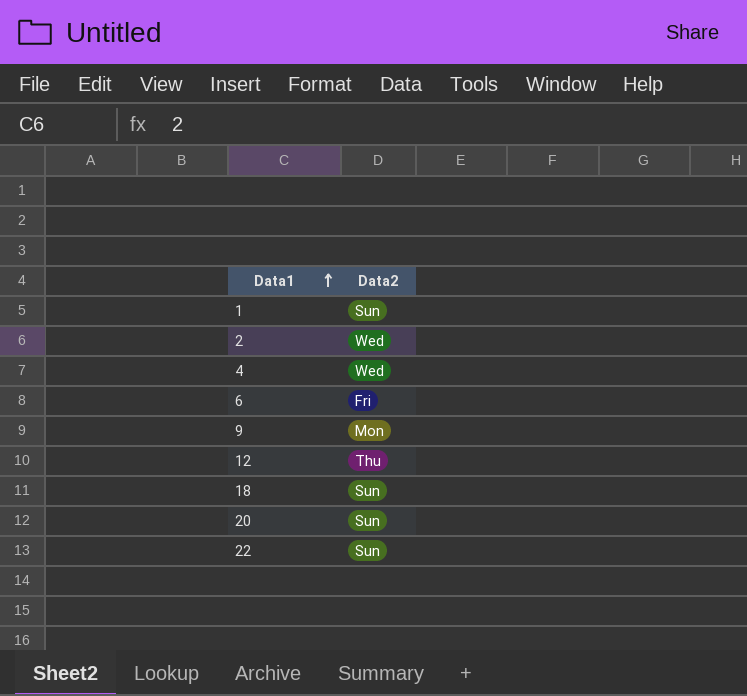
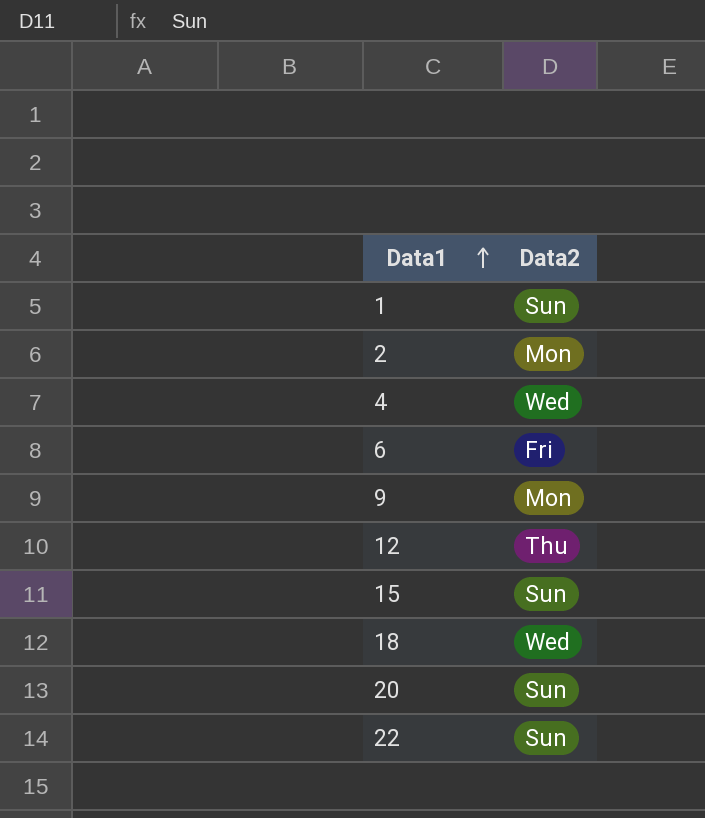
2 | Data2: Wed -> Mon
row 15: none -> Sun
18 | Data2: Sun -> Wed

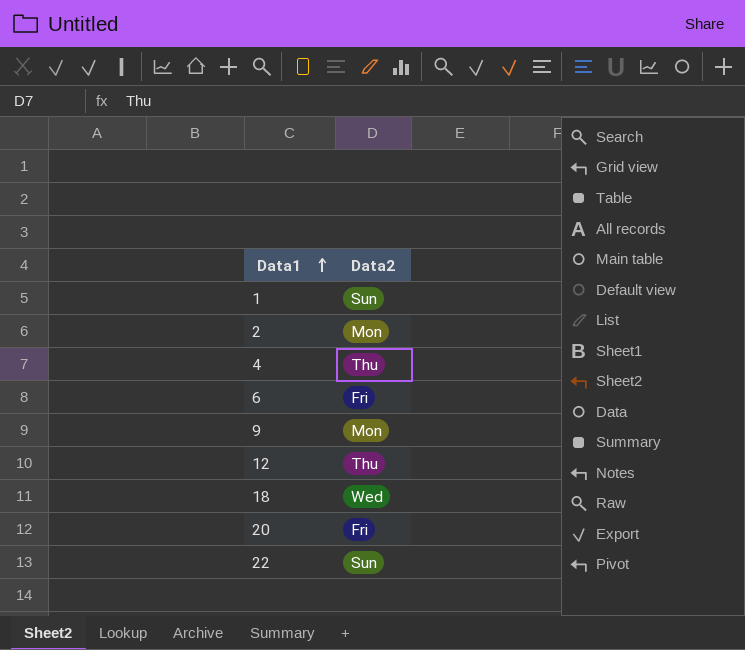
row 15: Sun -> none
4 | Data2: Wed -> Thu
20 | Data2: Sun -> Fri

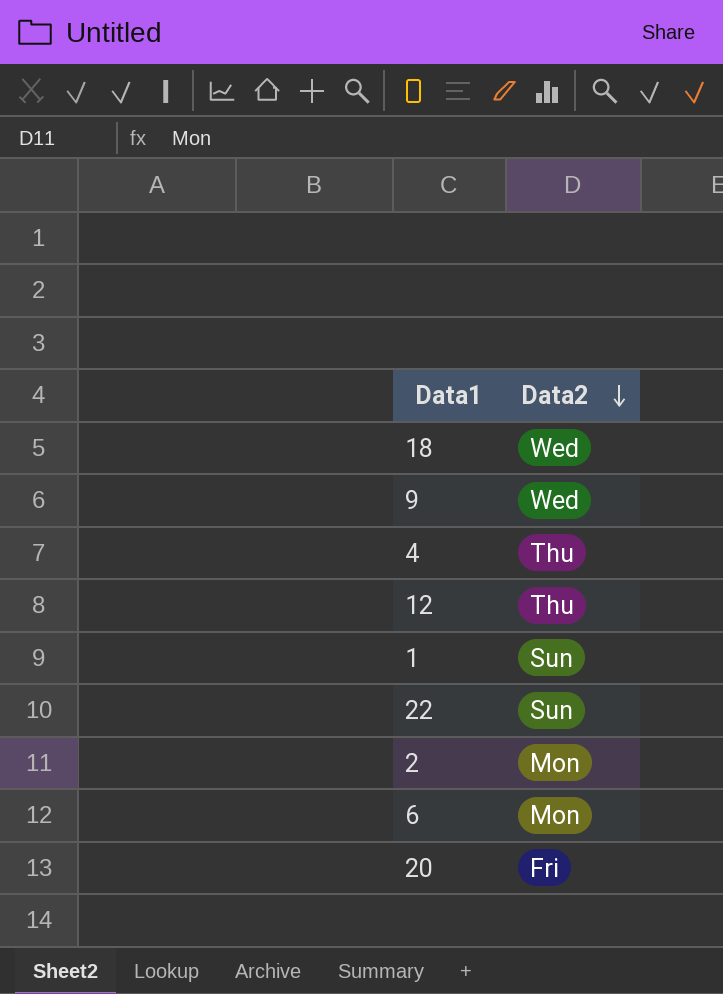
row order: Data1 ascending -> Data2 descending
9 | Data2: Mon -> Wed
6 | Data2: Fri -> Mon

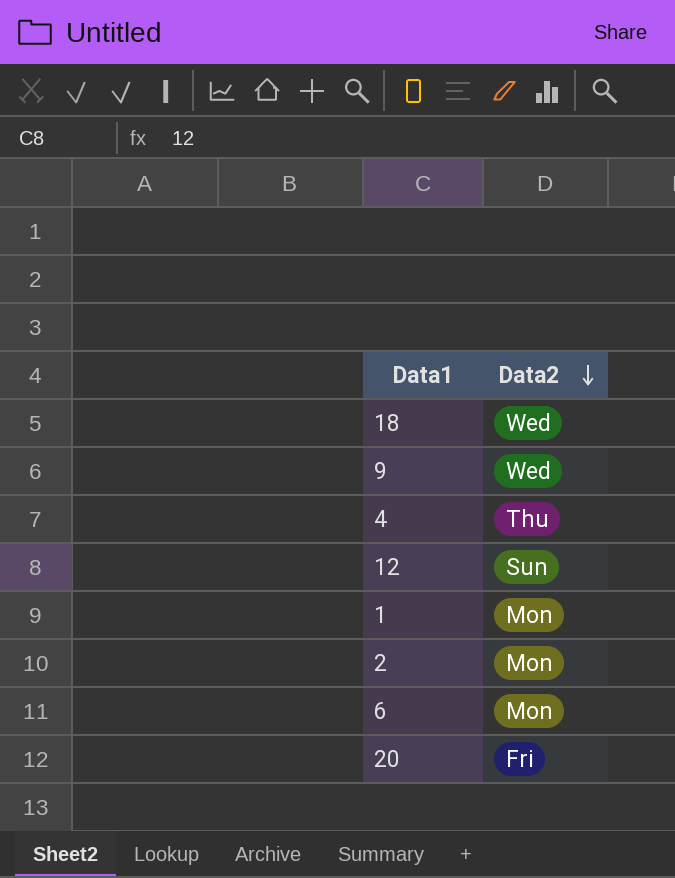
row 22: Sun -> none
12 | Data2: Thu -> Sun
1 | Data2: Sun -> Mon

